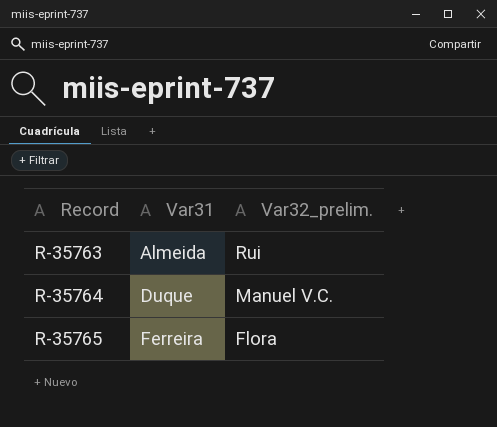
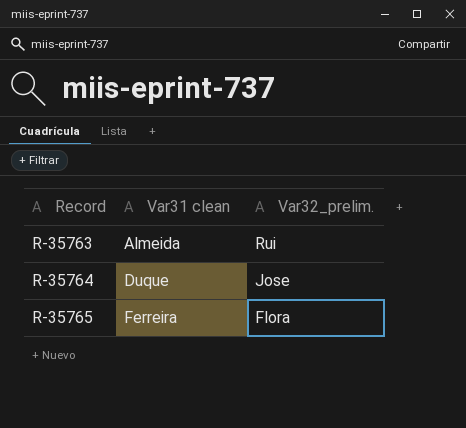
column name: Var31 -> Var31 clean
R-35764 | Var32_prelim.: Manuel V.C. -> Jose

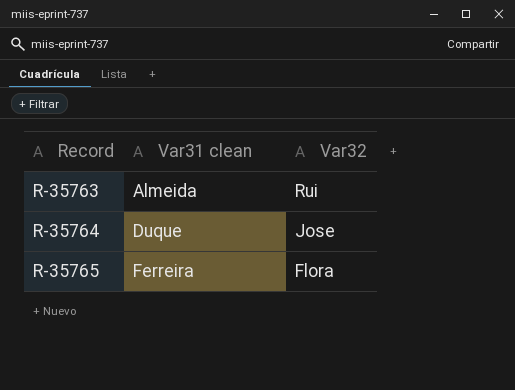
column name: Var32_prelim. -> Var32

